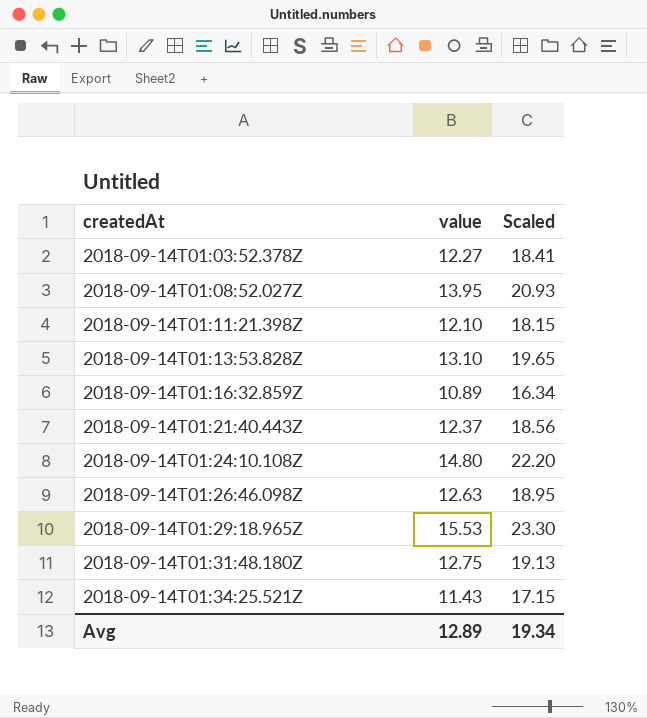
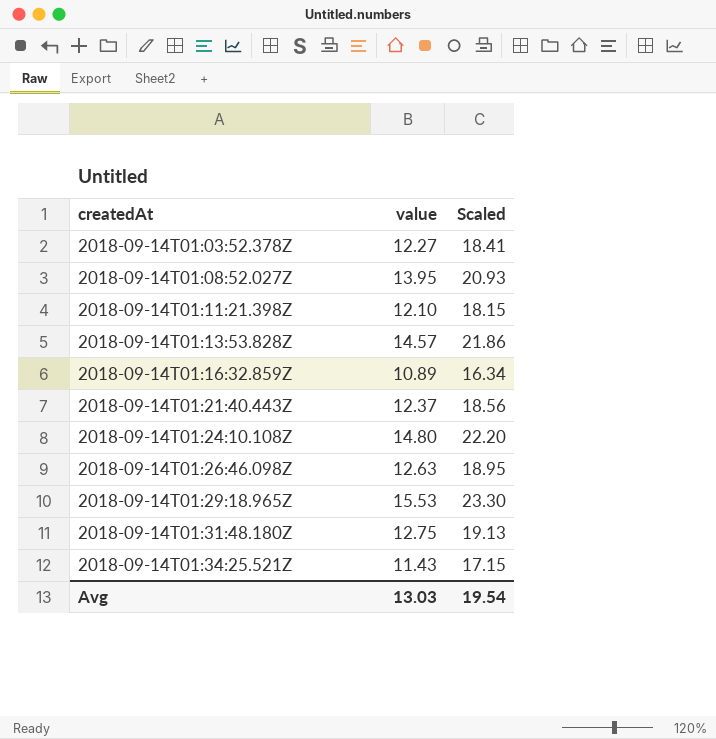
2018-09-14T01:13:53.828Z | value: 13.10 -> 14.57
2018-09-14T01:13:53.828Z | Scaled: 19.65 -> 21.86
Avg | value: 12.89 -> 13.03
Avg | Scaled: 19.34 -> 19.54

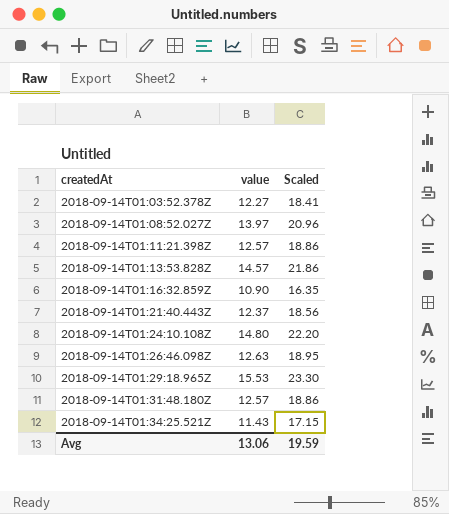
2018-09-14T01:08:52.027Z | value: 13.95 -> 13.97
2018-09-14T01:08:52.027Z | Scaled: 20.93 -> 20.96
2018-09-14T01:11:21.398Z | value: 12.10 -> 12.57
2018-09-14T01:11:21.398Z | Scaled: 18.15 -> 18.86
2018-09-14T01:16:32.859Z | value: 10.89 -> 10.90
2018-09-14T01:16:32.859Z | Scaled: 16.34 -> 16.35
2018-09-14T01:31:48.180Z | value: 12.75 -> 12.57
2018-09-14T01:31:48.180Z | Scaled: 19.13 -> 18.86
Avg | value: 13.03 -> 13.06
Avg | Scaled: 19.54 -> 19.59

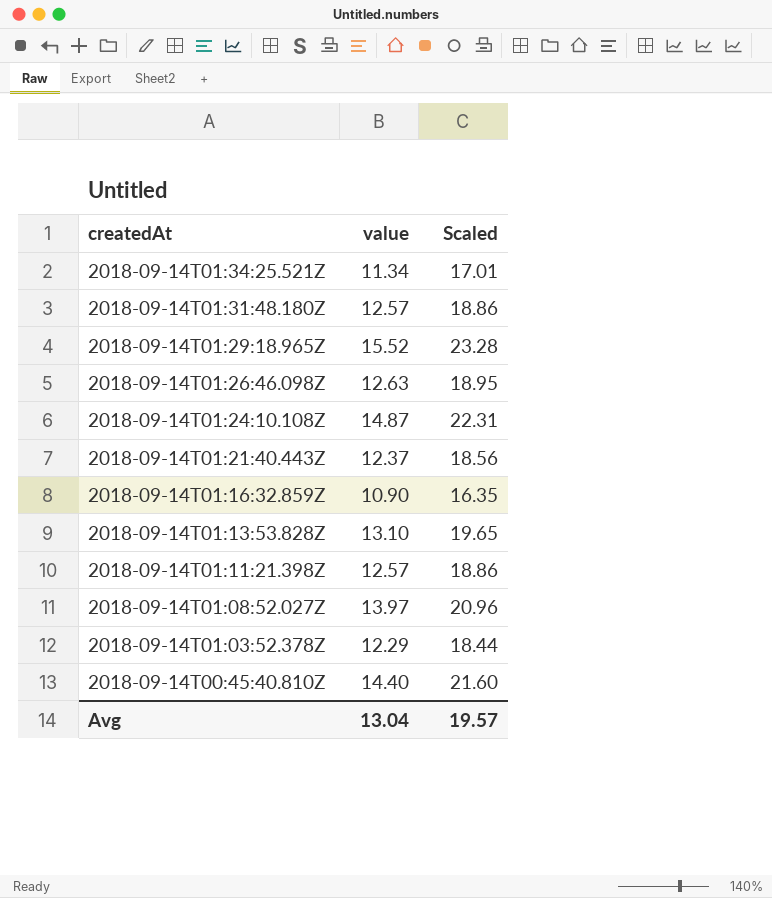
row order: createdAt ascending -> createdAt descending
2018-09-14T01:34:25.521Z | value: 11.43 -> 11.34
2018-09-14T01:34:25.521Z | Scaled: 17.15 -> 17.01
2018-09-14T01:29:18.965Z | value: 15.53 -> 15.52
2018-09-14T01:29:18.965Z | Scaled: 23.30 -> 23.28
2018-09-14T01:24:10.108Z | value: 14.80 -> 14.87
2018-09-14T01:24:10.108Z | Scaled: 22.20 -> 22.31
2018-09-14T01:13:53.828Z | value: 14.57 -> 13.10
2018-09-14T01:13:53.828Z | Scaled: 21.86 -> 19.65
2018-09-14T01:03:52.378Z | value: 12.27 -> 12.29
2018-09-14T01:03:52.378Z | Scaled: 18.41 -> 18.44
row 2018-09-14T00:45:40.810Z: none -> 14.40 | 21.60
Avg | value: 13.06 -> 13.04
Avg | Scaled: 19.59 -> 19.57

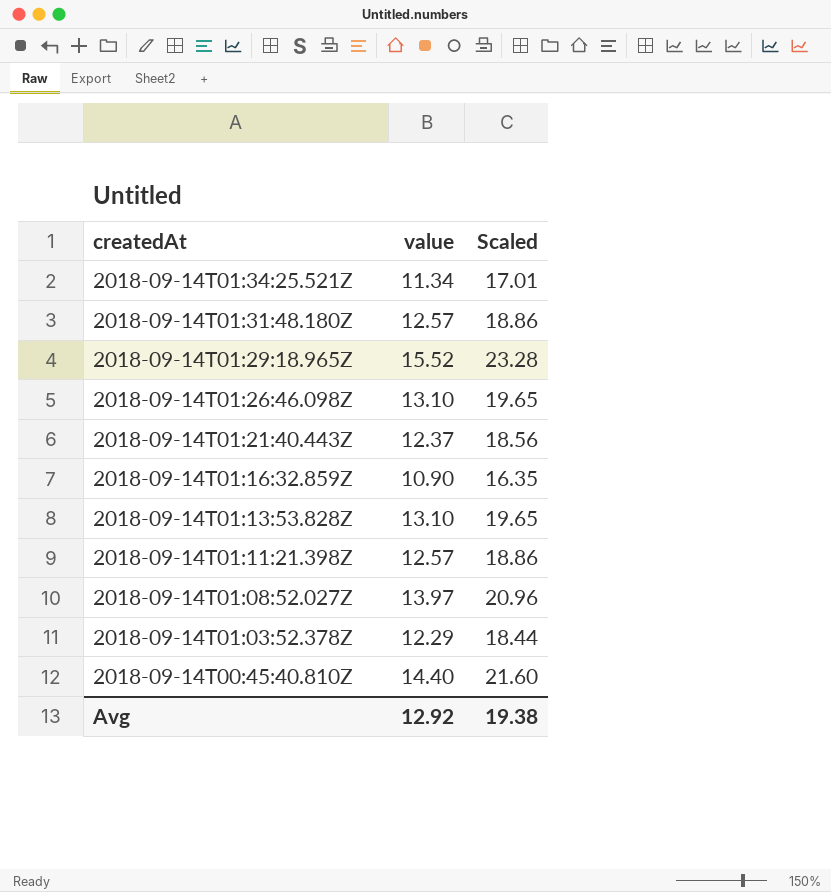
row 2018-09-14T01:24:10.108Z: 14.87 | 22.31 -> none
2018-09-14T01:26:46.098Z | value: 12.63 -> 13.10
2018-09-14T01:26:46.098Z | Scaled: 18.95 -> 19.65
Avg | value: 13.04 -> 12.92
Avg | Scaled: 19.57 -> 19.38

